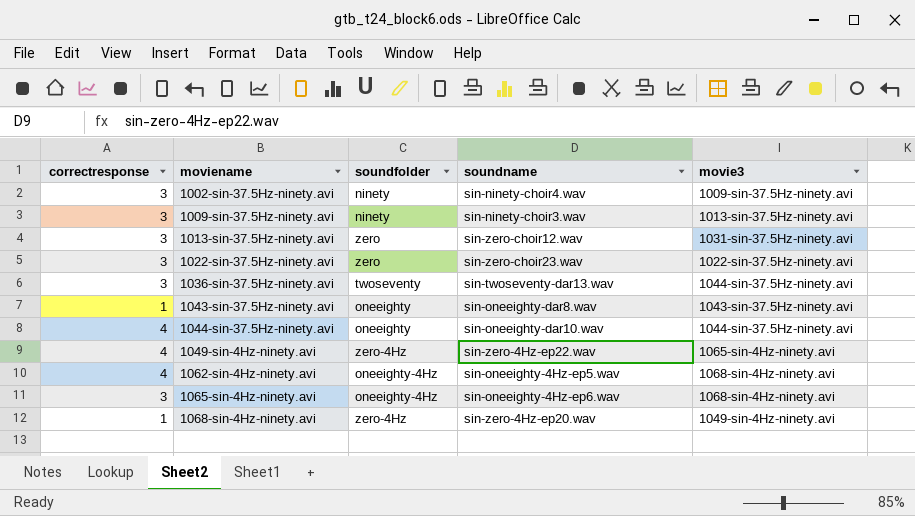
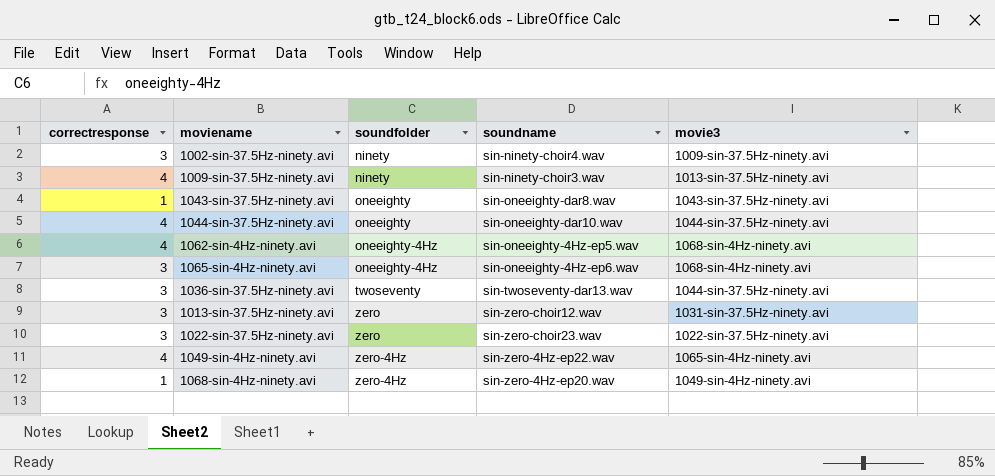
row order: moviename ascending -> soundfolder ascending
1009-sin-37.5Hz-ninety.avi | correctresponse: 3 -> 4

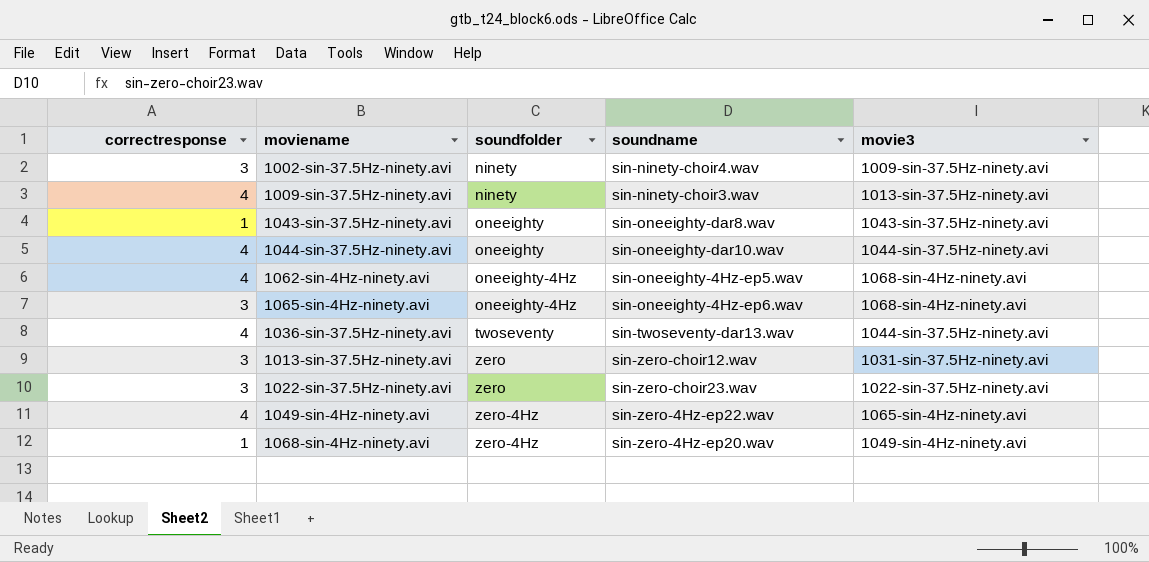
1036-sin-37.5Hz-ninety.avi | correctresponse: 3 -> 4

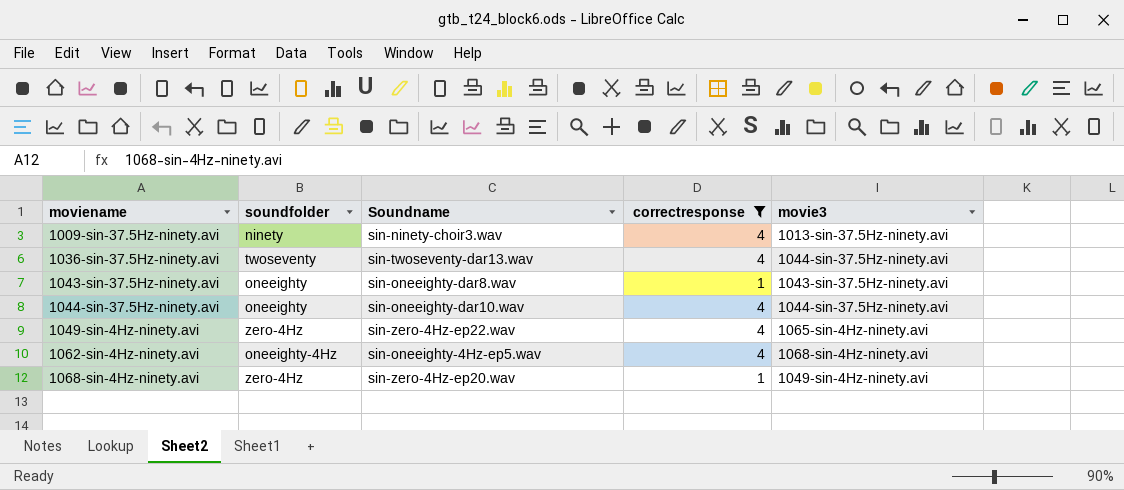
filter: none -> correctresponse != 3
row order: soundfolder ascending -> moviename ascending
column name: soundname -> Soundname
column correctresponse | position: 1 -> 4

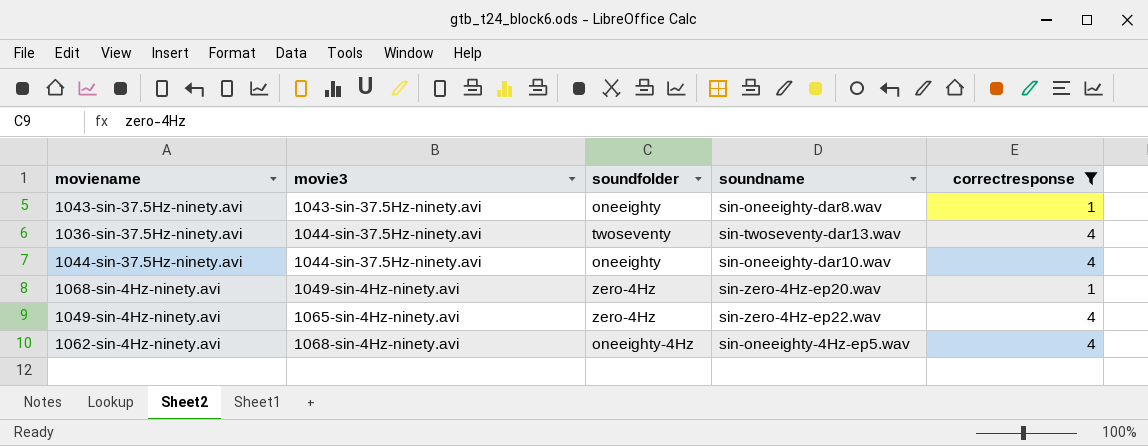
row order: moviename ascending -> movie3 ascending
column movie3 | position: 5 -> 2
column name: Soundname -> soundname
row 1009-sin-37.5Hz-ninety.avi: ninety | sin-ninety-choir3.wav | 4 | 1013-sin-37.5Hz-ninety.avi -> none

